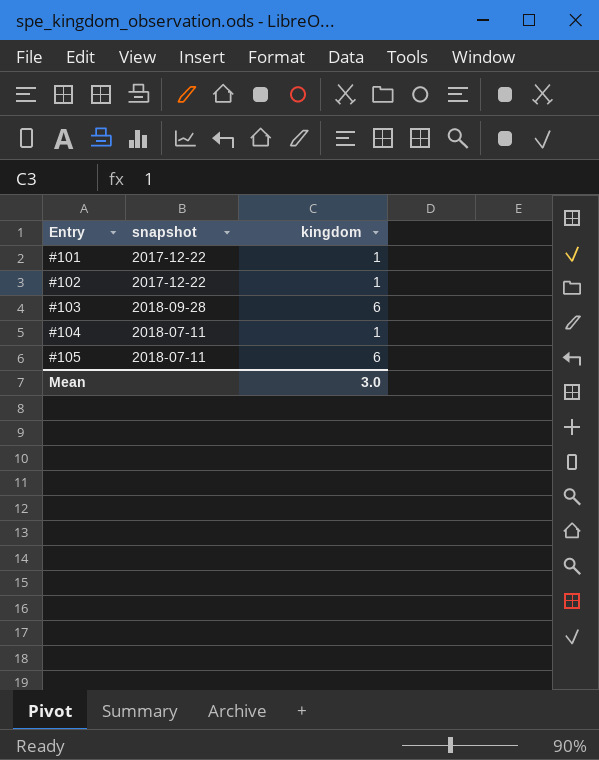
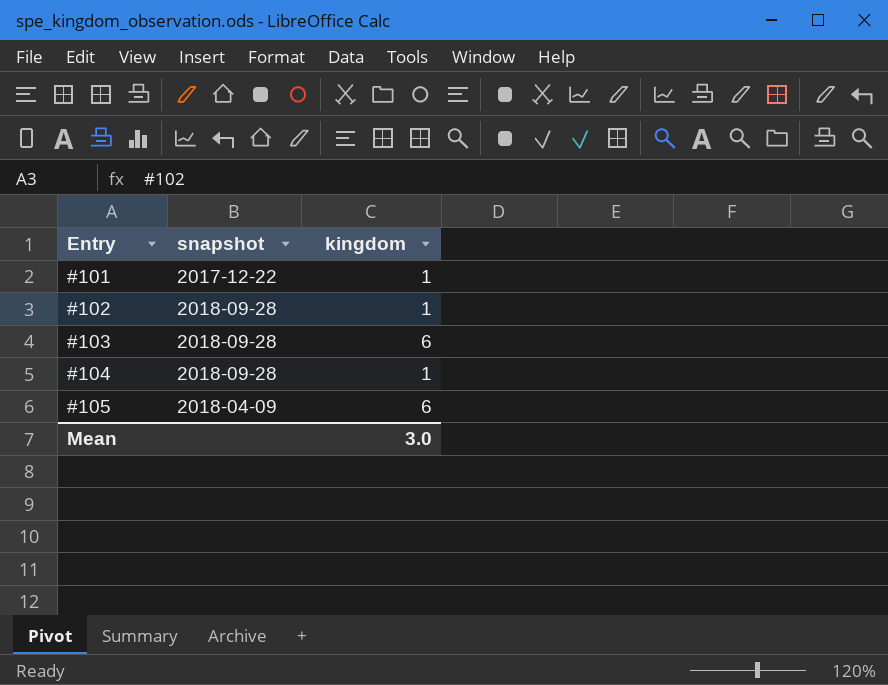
#102 | snapshot: 2017-12-22 -> 2018-09-28
#104 | snapshot: 2018-07-11 -> 2018-09-28
#105 | snapshot: 2018-07-11 -> 2018-04-09

